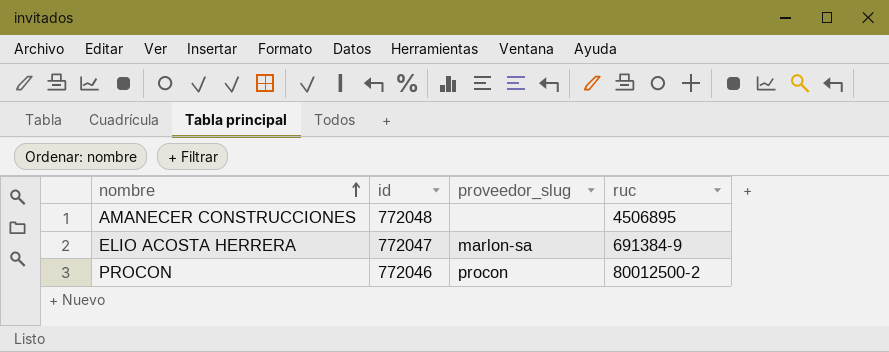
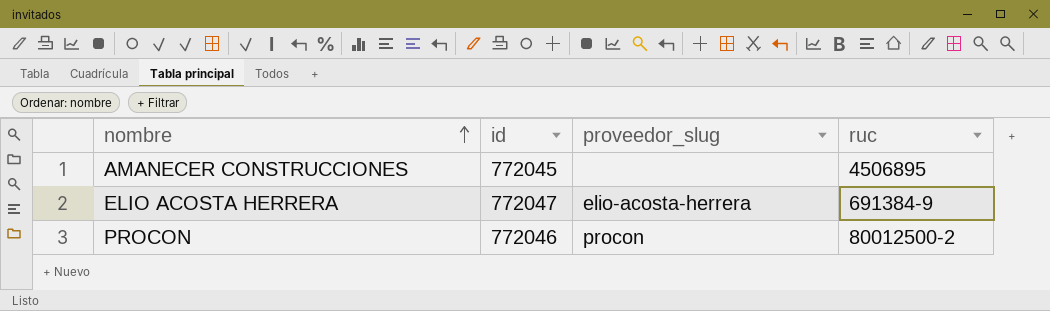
AMANECER CONSTRUCCIONES | id: 772048 -> 772045
ELIO ACOSTA HERRERA | proveedor_slug: marlon-sa -> elio-acosta-herrera

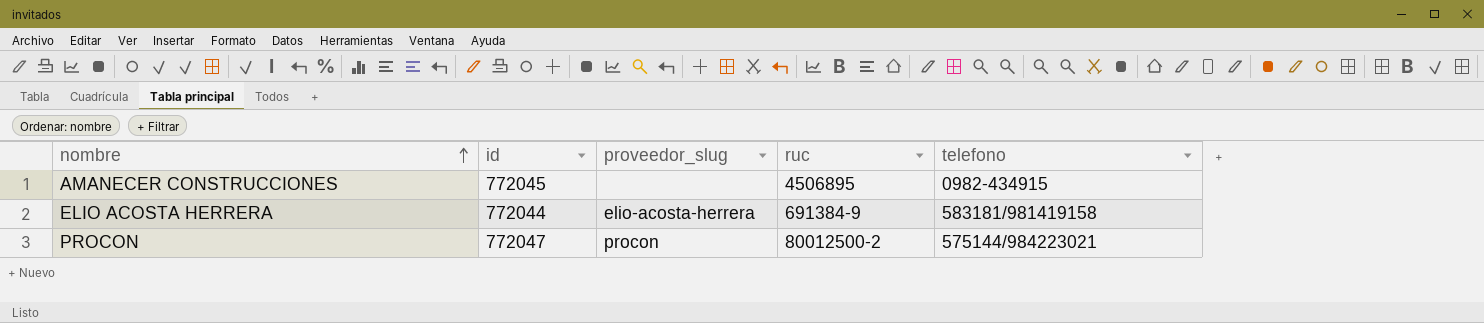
column telefono | position: none -> 5
ELIO ACOSTA HERRERA | id: 772047 -> 772044
PROCON | id: 772046 -> 772047

